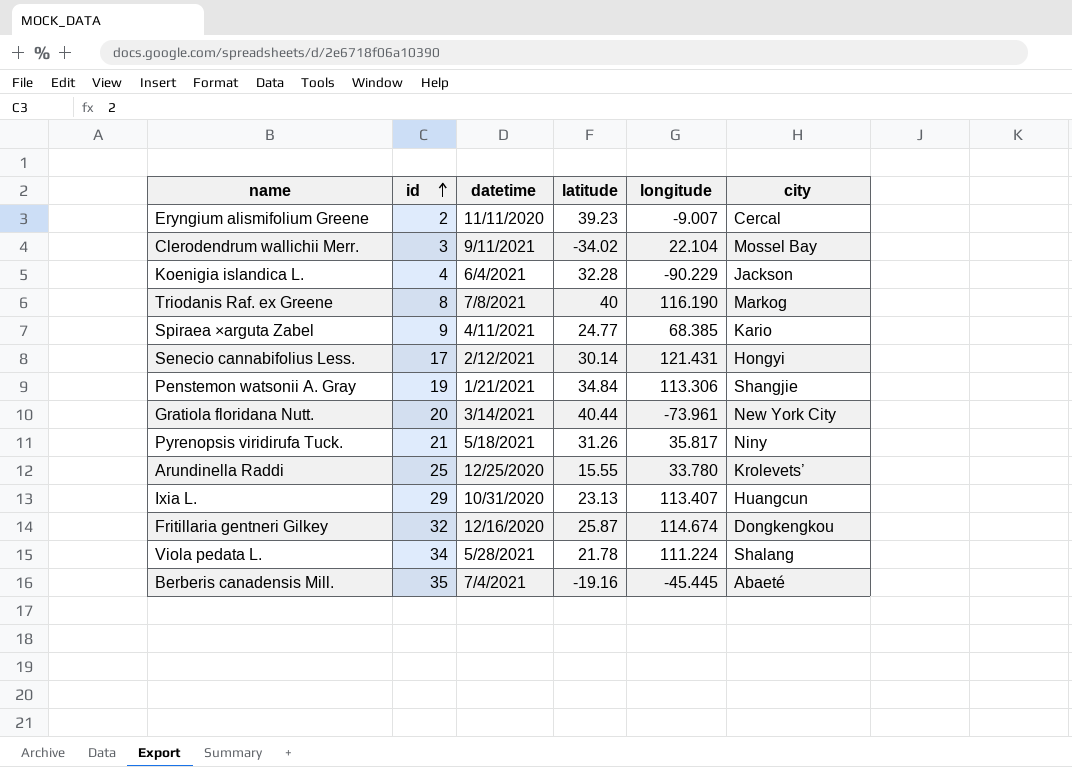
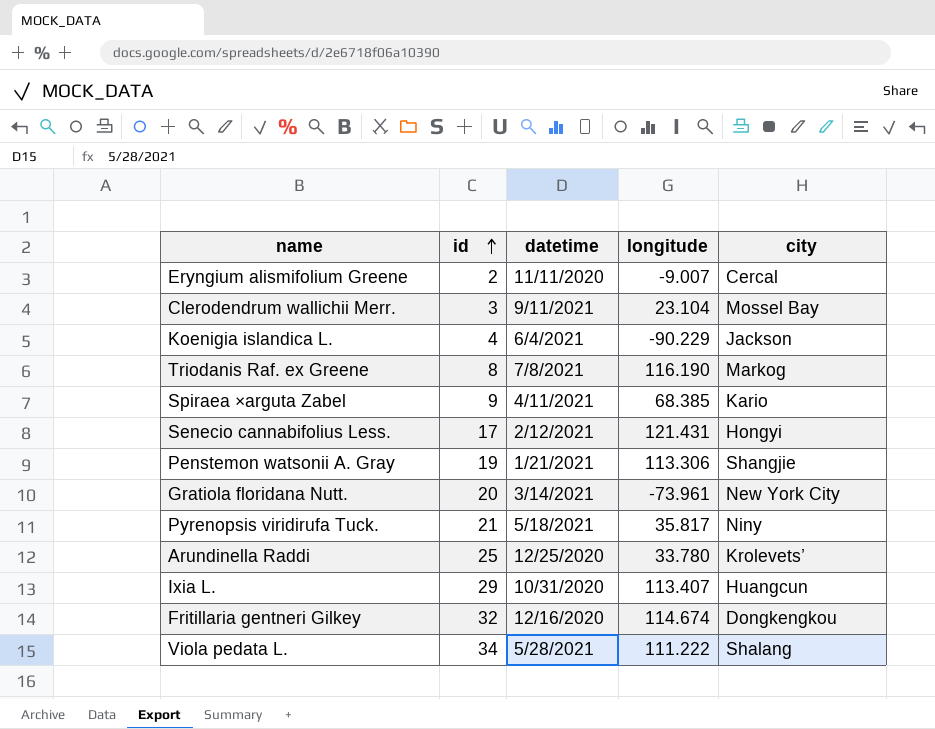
column latitude | position: 4 -> none
row Berberis canadensis Mill.: 35 | 7/4/2021 | -19.16 | -45.445 | Abaeté -> none
Clerodendrum wallichii Merr. | longitude: 22.104 -> 23.104
Viola pedata L. | longitude: 111.224 -> 111.222

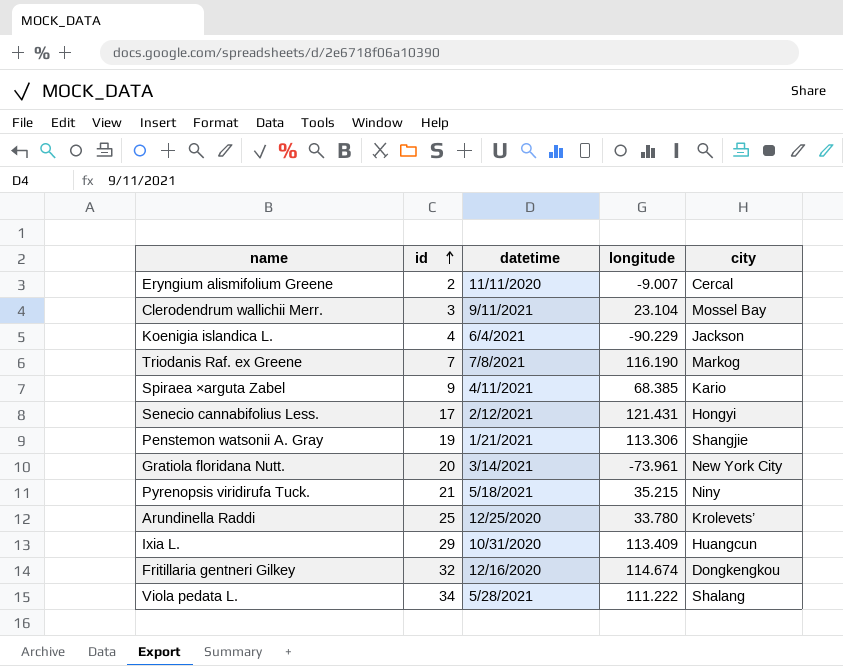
Triodanis Raf. ex Greene | id: 8 -> 7
Pyrenopsis viridirufa Tuck. | longitude: 35.817 -> 35.215
Ixia L. | longitude: 113.407 -> 113.409

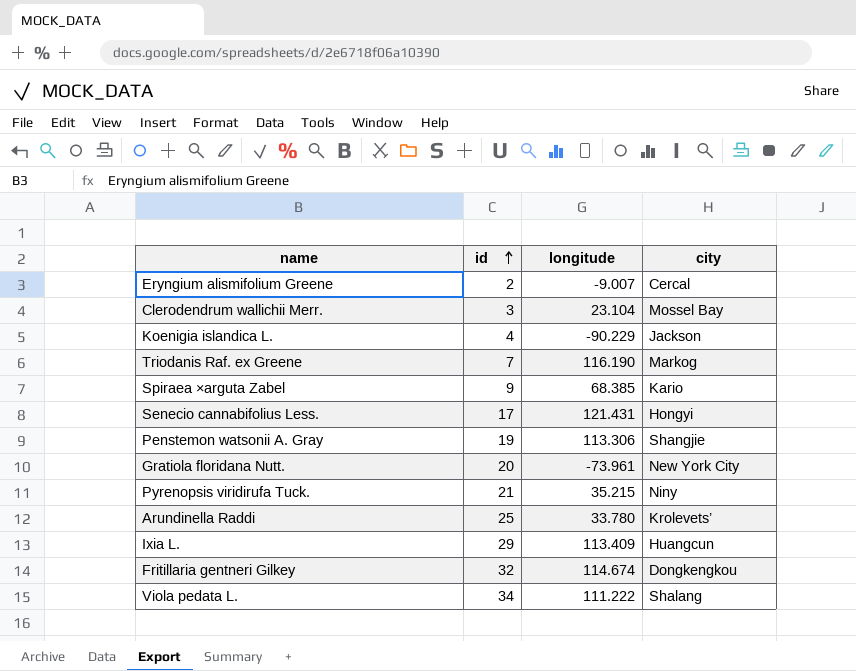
column datetime | position: 3 -> none

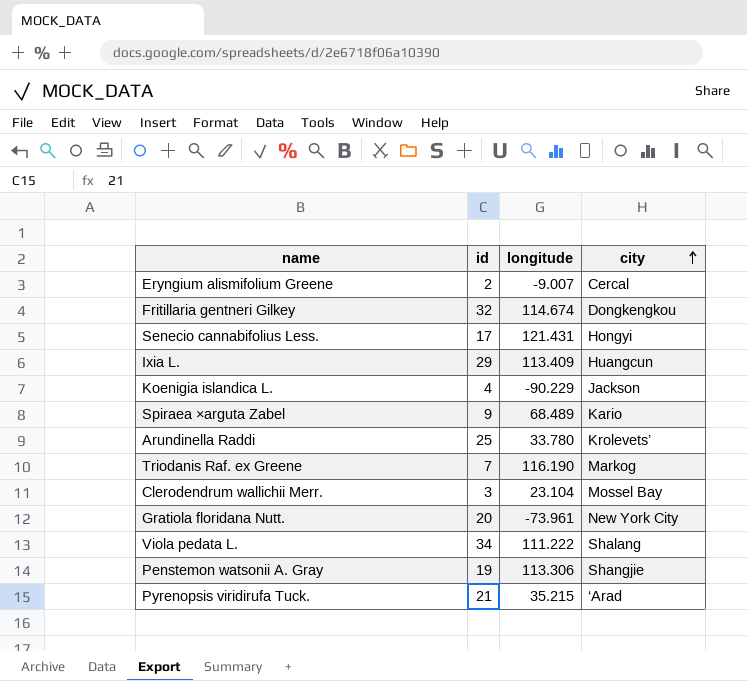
row order: id ascending -> city ascending
Spiraea ×arguta Zabel | longitude: 68.385 -> 68.489
Pyrenopsis viridirufa Tuck. | city: Niny -> ‘Arad

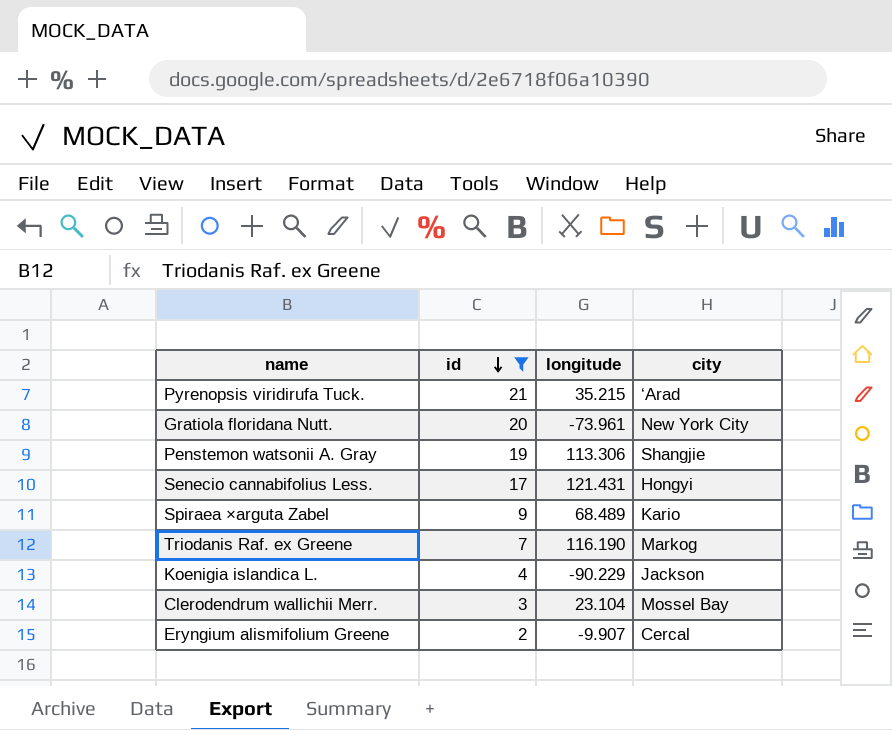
filter: none -> id <= 21
row order: city ascending -> id descending
Eryngium alismifolium Greene | longitude: -9.007 -> -9.907

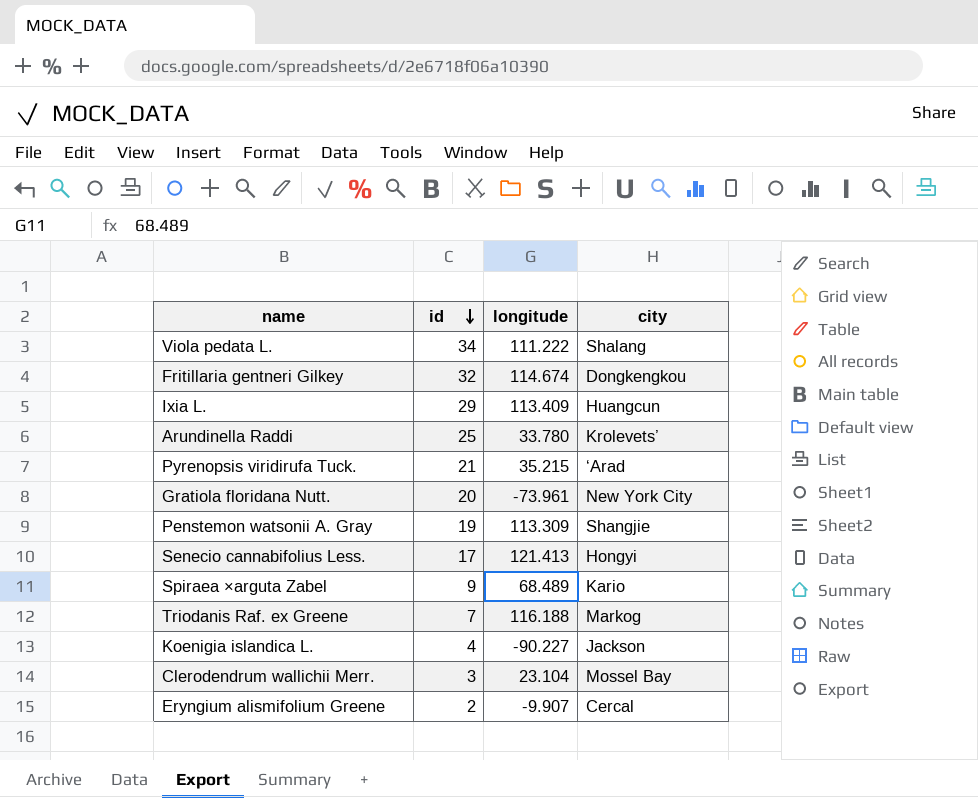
filter: id <= 21 -> none
Penstemon watsonii A. Gray | longitude: 113.306 -> 113.309
Senecio cannabifolius Less. | longitude: 121.431 -> 121.413
Triodanis Raf. ex Greene | longitude: 116.190 -> 116.188
Koenigia islandica L. | longitude: -90.229 -> -90.227

